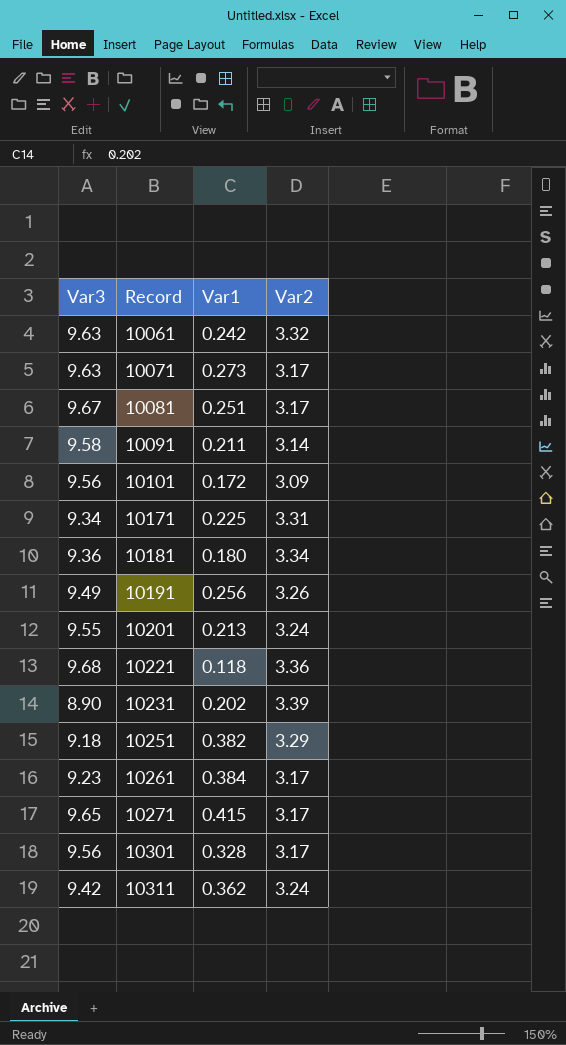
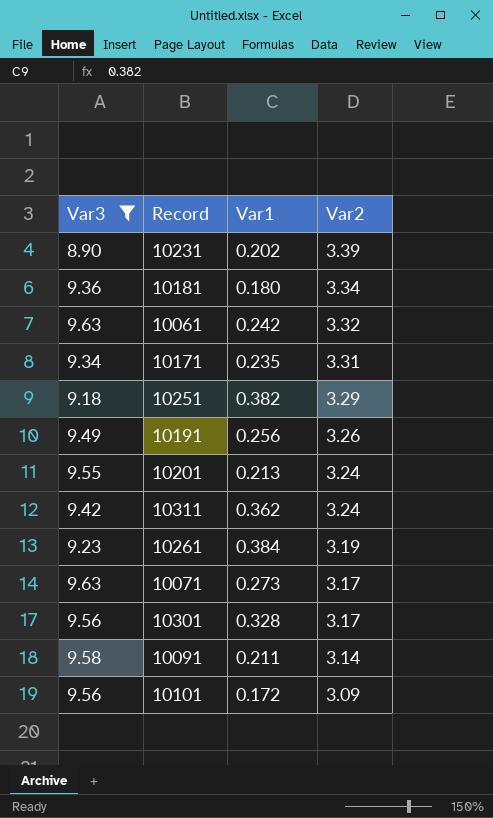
filter: none -> Var3 <= 9.63
row order: Record ascending -> Var2 descending
10171 | Var1: 0.225 -> 0.235
10261 | Var2: 3.17 -> 3.19

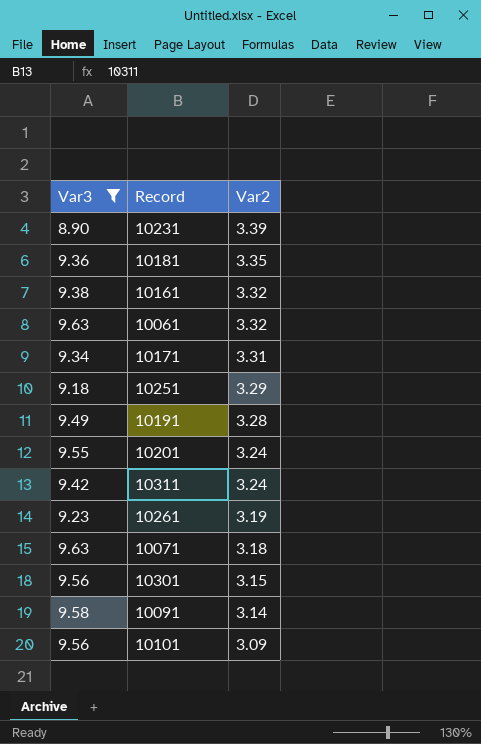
column Var1 | position: 3 -> none
10181 | Var2: 3.34 -> 3.35
row 10161: none -> 9.38 | 3.32
10191 | Var2: 3.26 -> 3.28
10071 | Var2: 3.17 -> 3.18
10301 | Var2: 3.17 -> 3.15

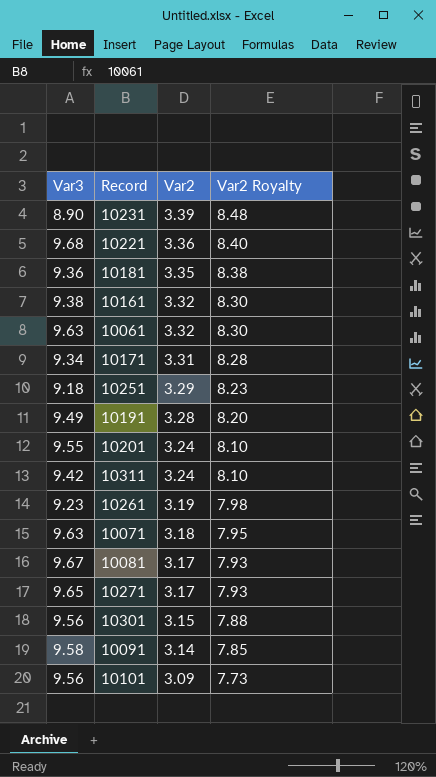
filter: Var3 <= 9.63 -> none
column Var2 Royalty | formula: none -> [Var2] * 2.5

